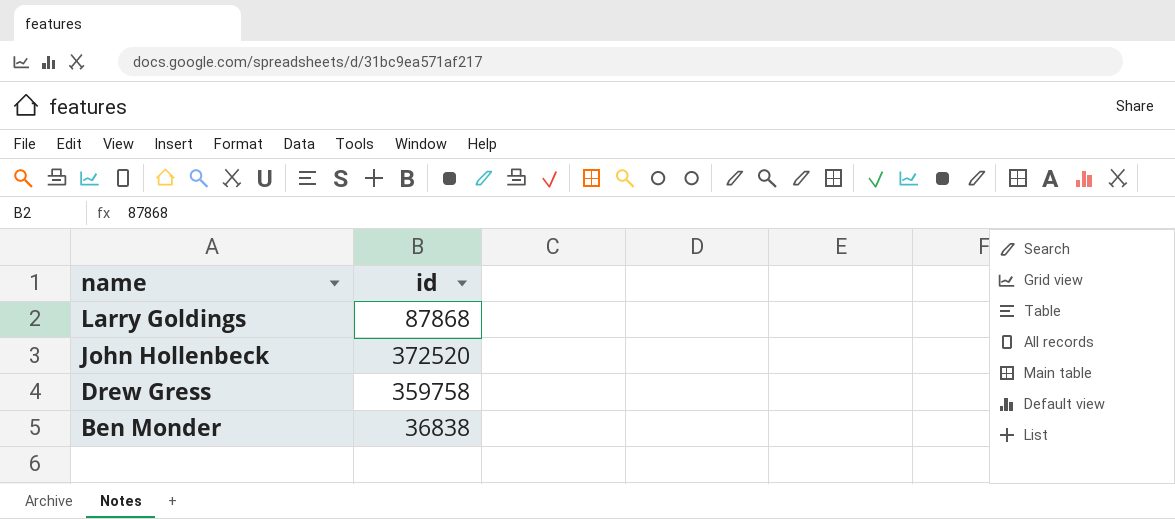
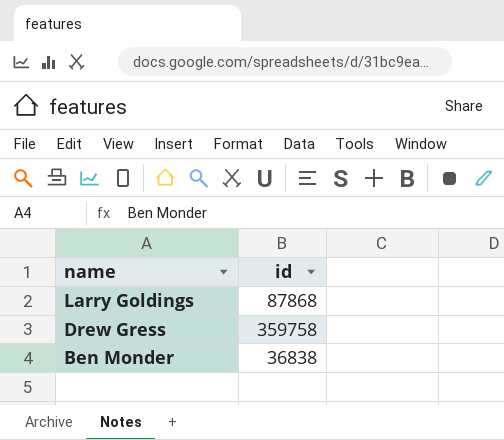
row John Hollenbeck: 372520 -> none

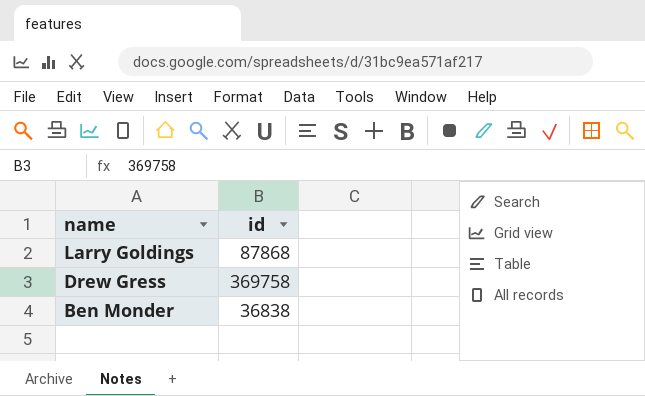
Drew Gress | id: 359758 -> 369758

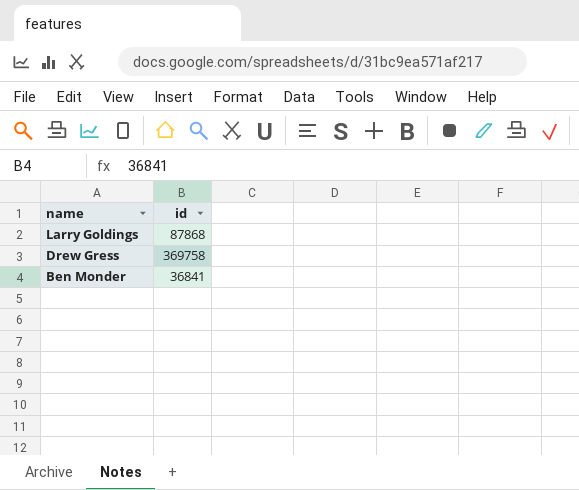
Ben Monder | id: 36838 -> 36841

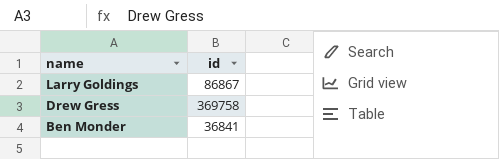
Larry Goldings | id: 87868 -> 86867

